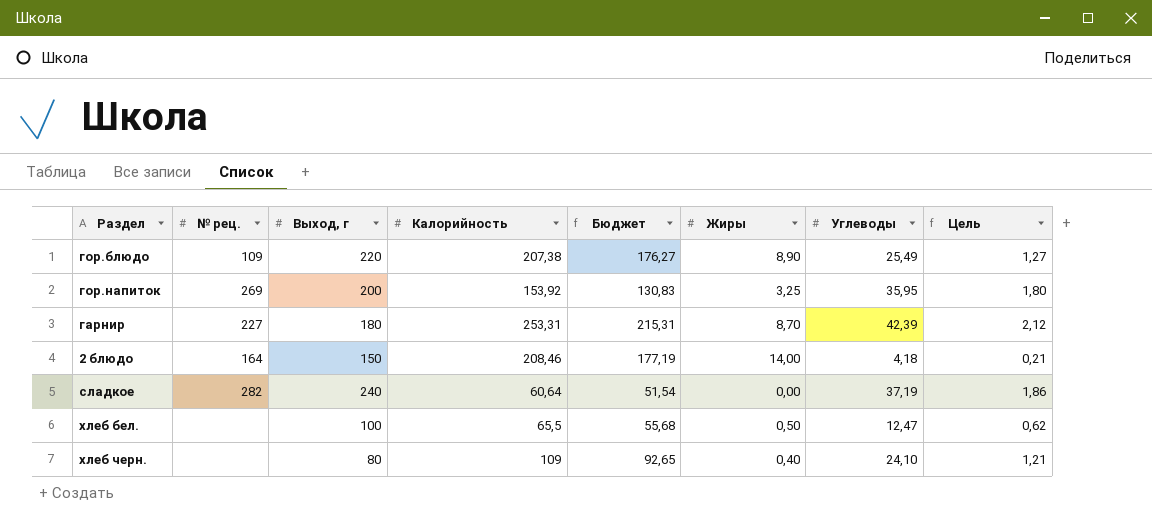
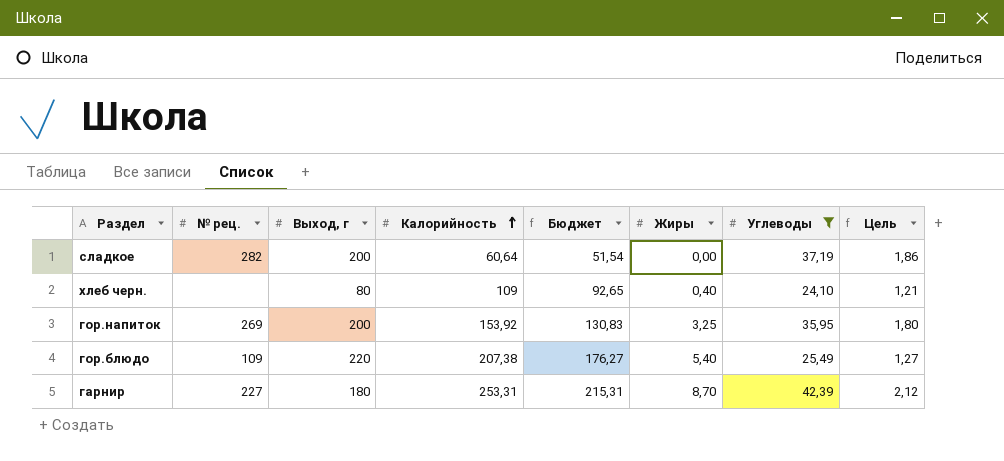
filter: none -> Углеводы >= 24,10
row order: none -> Калорийность ascending
сладкое | Выход, г: 240 -> 200
гор.блюдо | Жиры: 8,90 -> 5,40

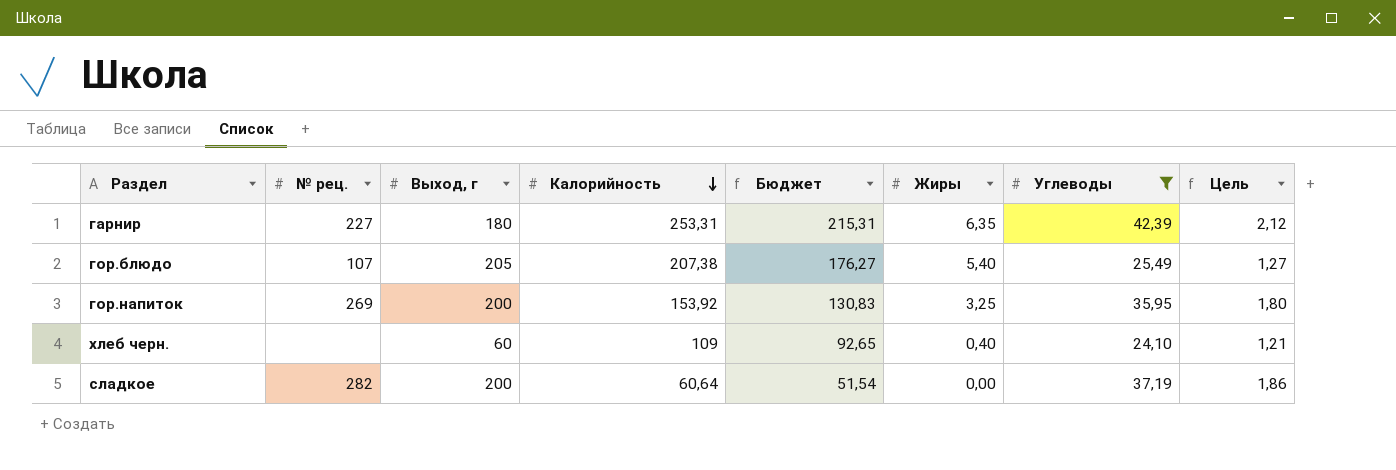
row order: Калорийность ascending -> Калорийность descending
гарнир | Жиры: 8,70 -> 6,35
гор.блюдо | № рец.: 109 -> 107
гор.блюдо | Выход, г: 220 -> 205
хлеб черн. | Выход, г: 80 -> 60

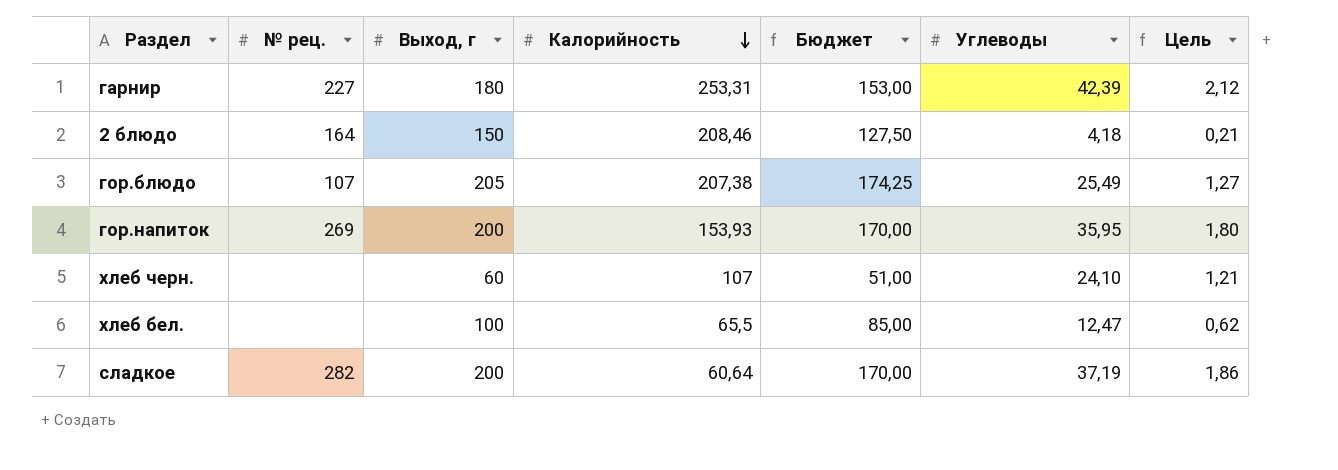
filter: Углеводы >= 24,10 -> none
column Жиры | position: 6 -> none
column Бюджет | formula: [Калорийность] * 0,85 -> [Выход, г] * 0,85
гор.напиток | Калорийность: 153,92 -> 153,93
хлеб черн. | Калорийность: 109 -> 107

